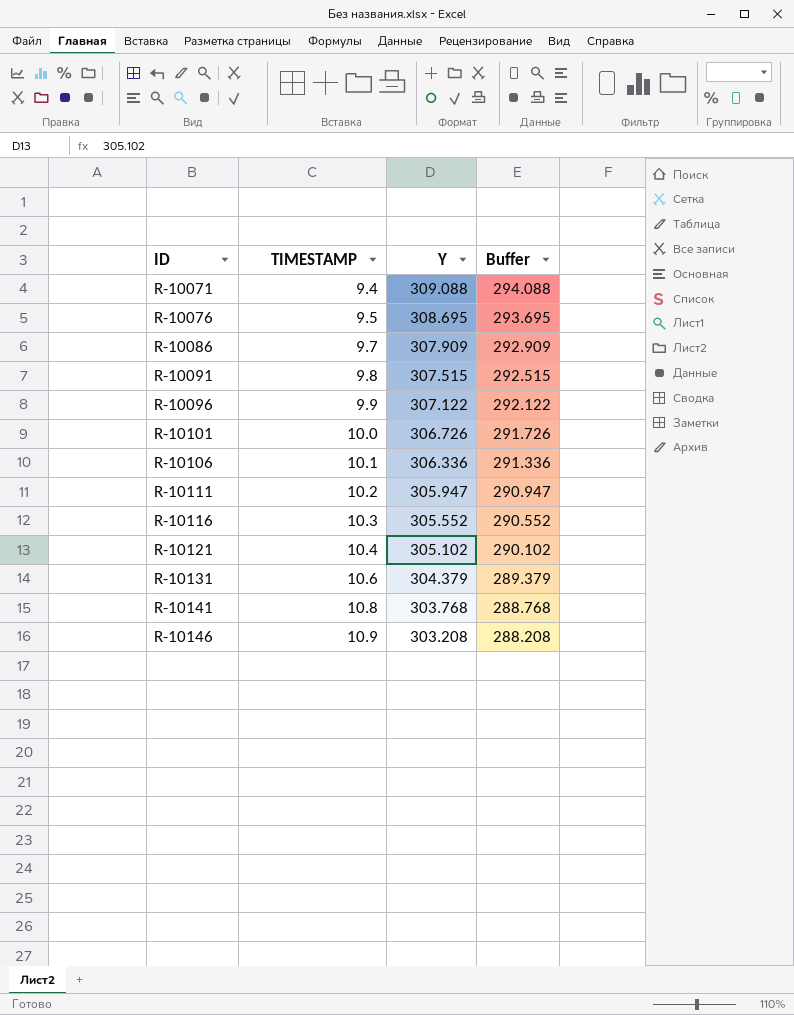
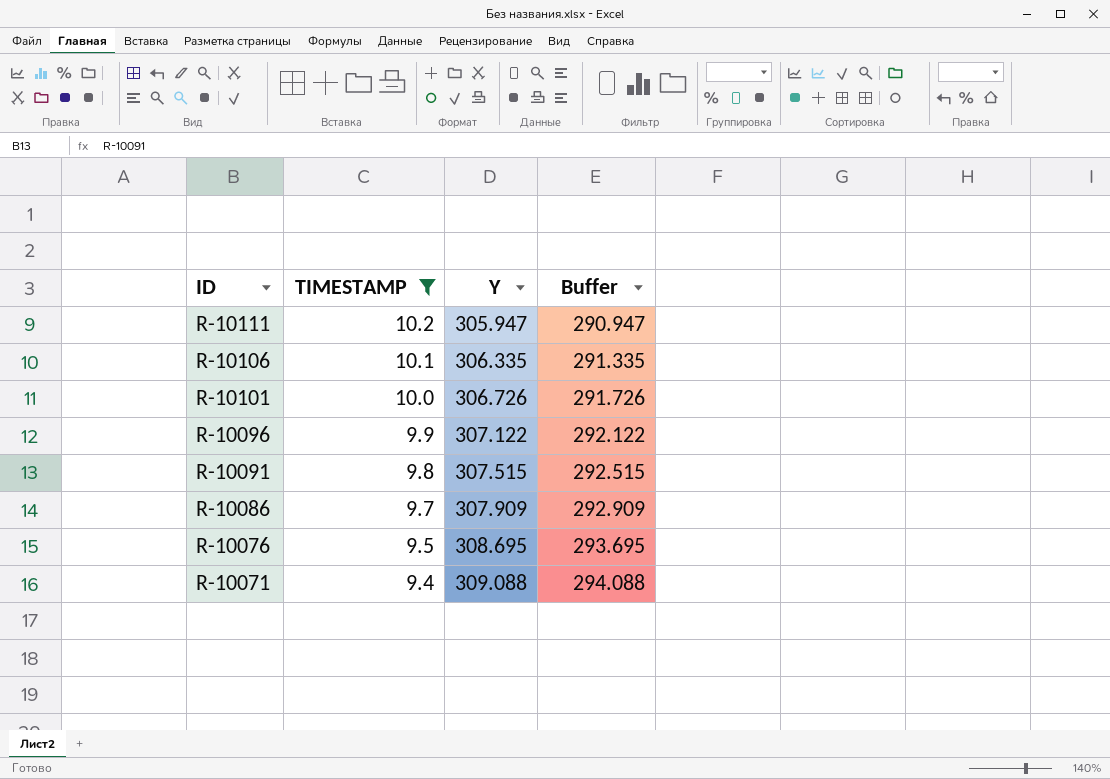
filter: none -> TIMESTAMP <= 10.2
row order: ID ascending -> ID descending
R-10106 | Y: 306.336 -> 306.335
R-10106 | Buffer: 291.336 -> 291.335

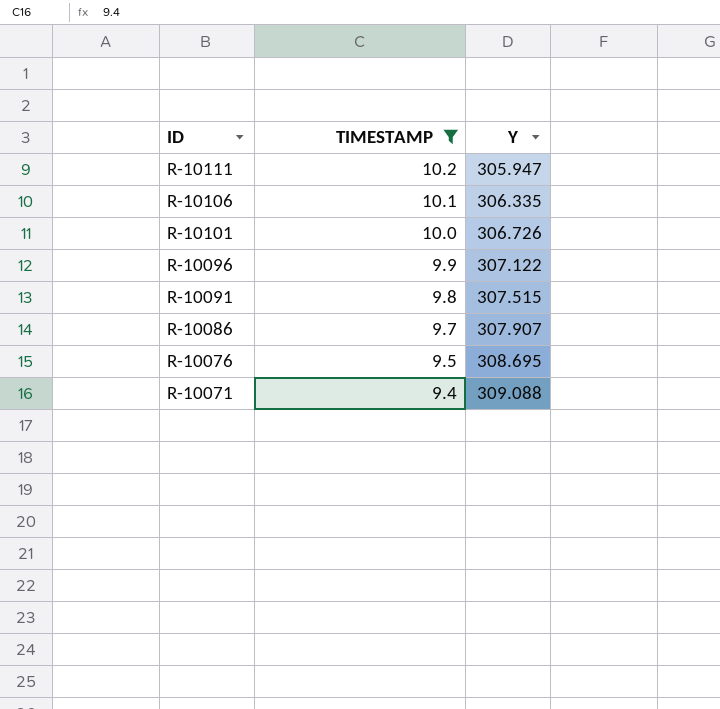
column Buffer | formula: [Y] - 15 -> none
R-10086 | Y: 307.909 -> 307.907

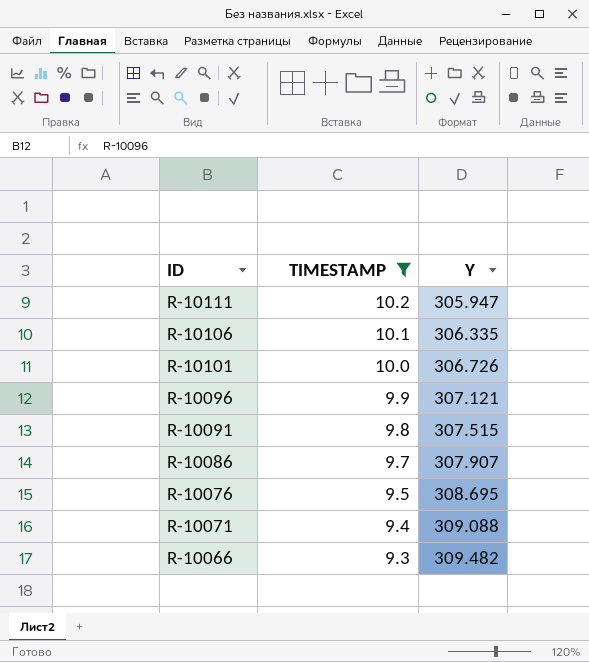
R-10096 | Y: 307.122 -> 307.121
row R-10066: none -> 9.3 | 309.482

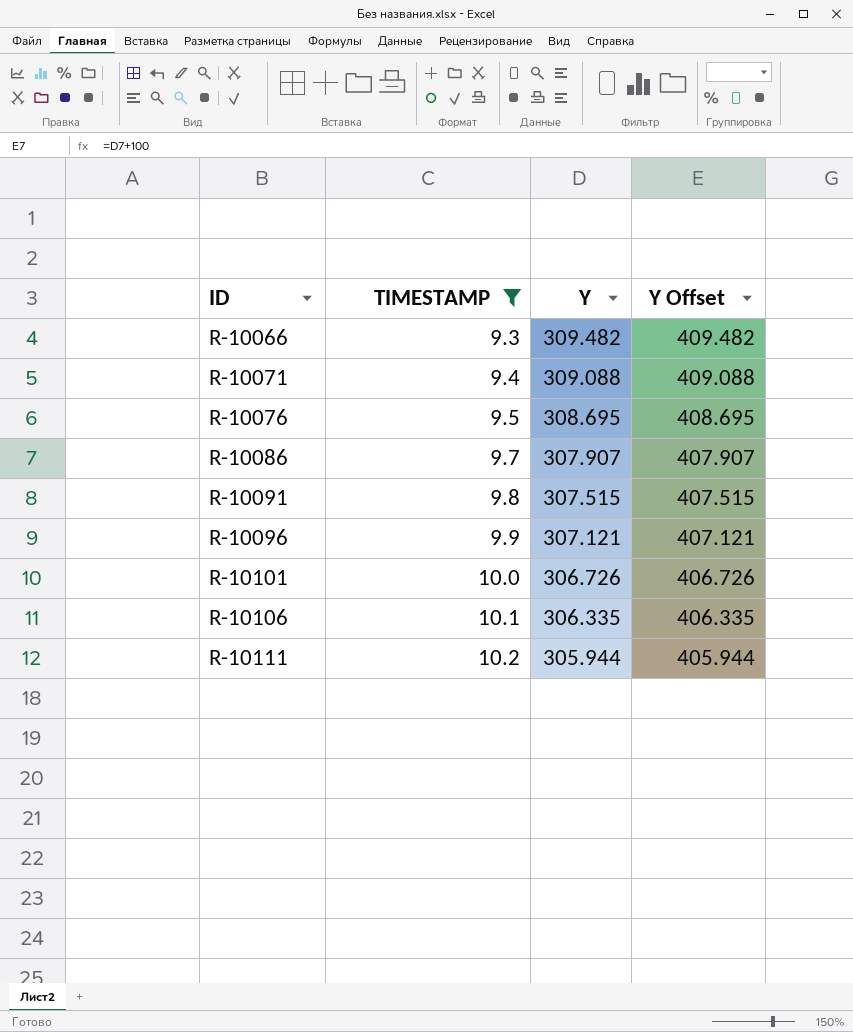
row order: ID descending -> ID ascending
column Y Offset | formula: none -> [Y] + 100
R-10111 | Y: 305.947 -> 305.944

